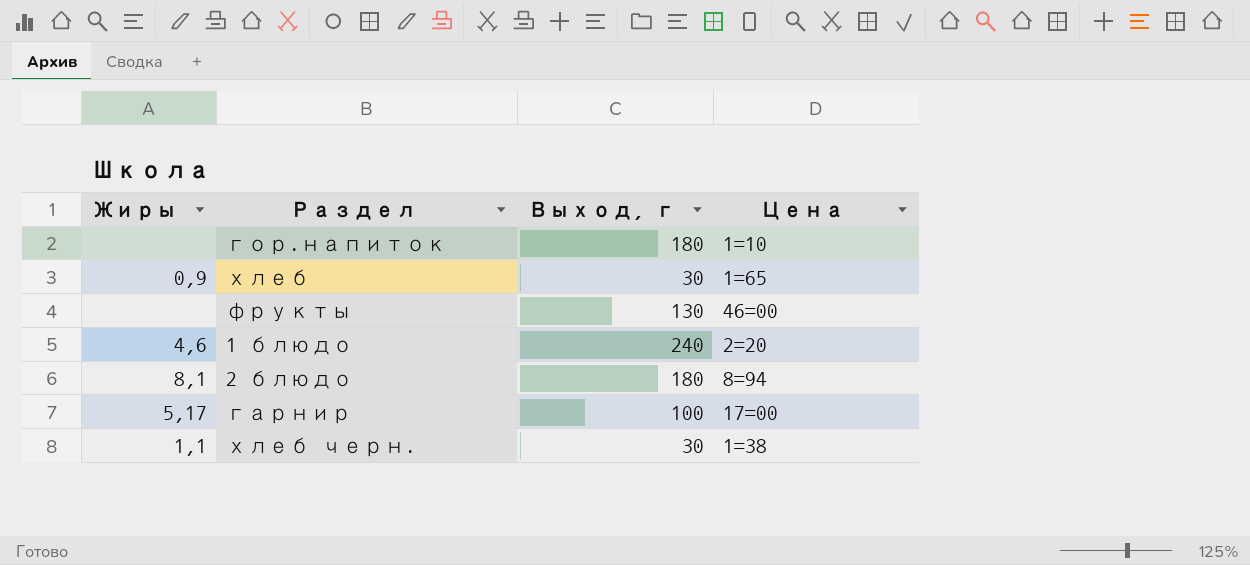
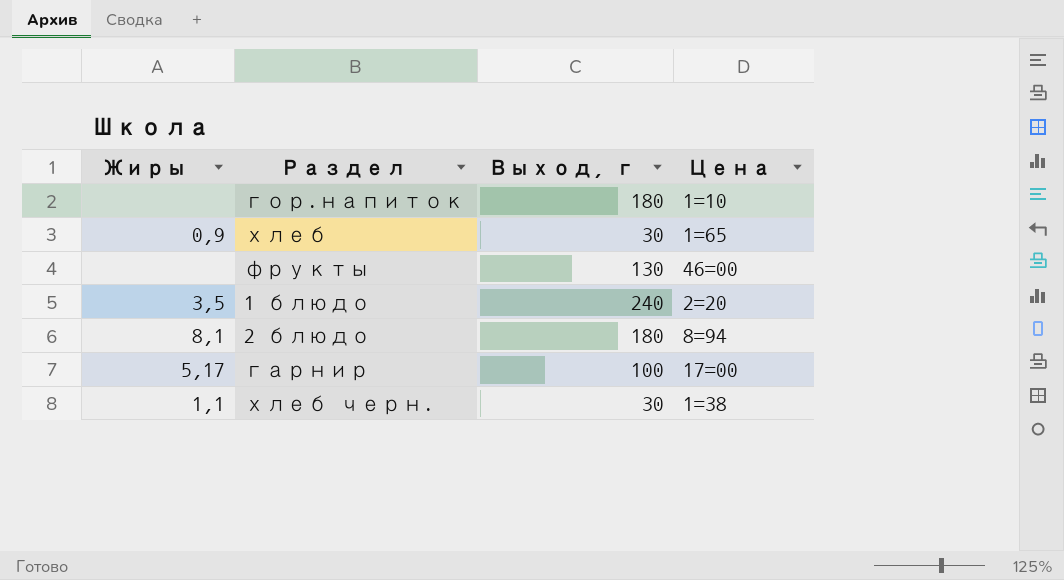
1 блюдо | Жиры: 4,6 -> 3,5

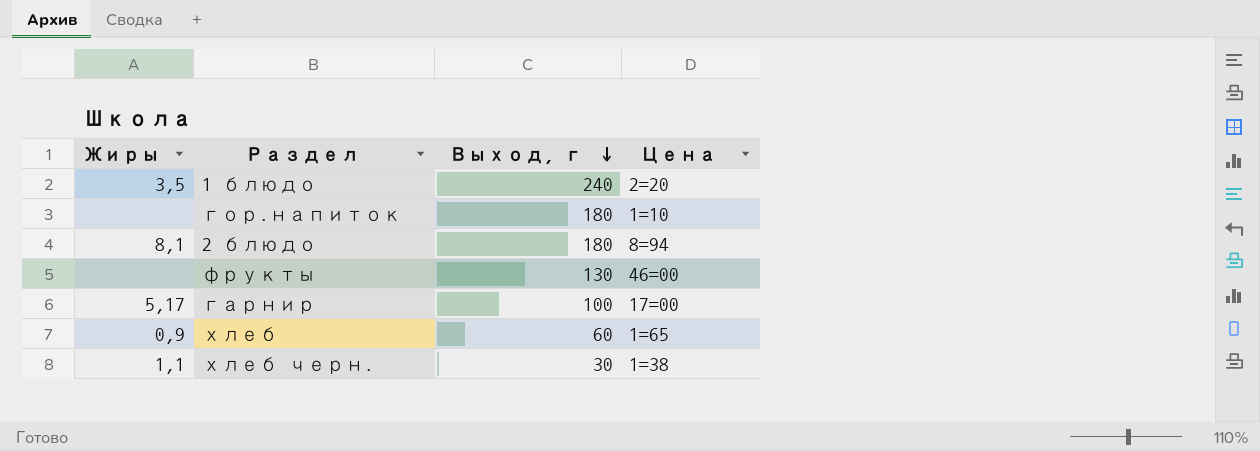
row order: none -> Выход, г descending
хлеб | Выход, г: 30 -> 60

